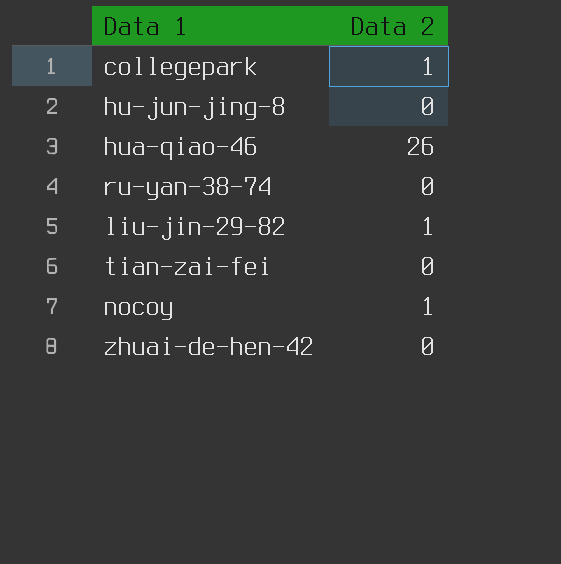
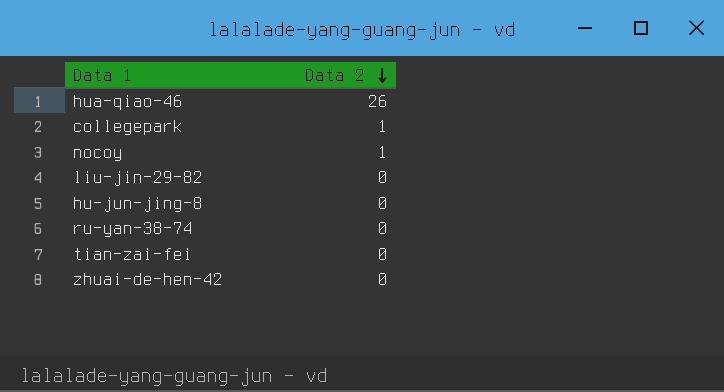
row order: none -> Data 2 descending
liu-jin-29-82 | Data 2: 1 -> 0

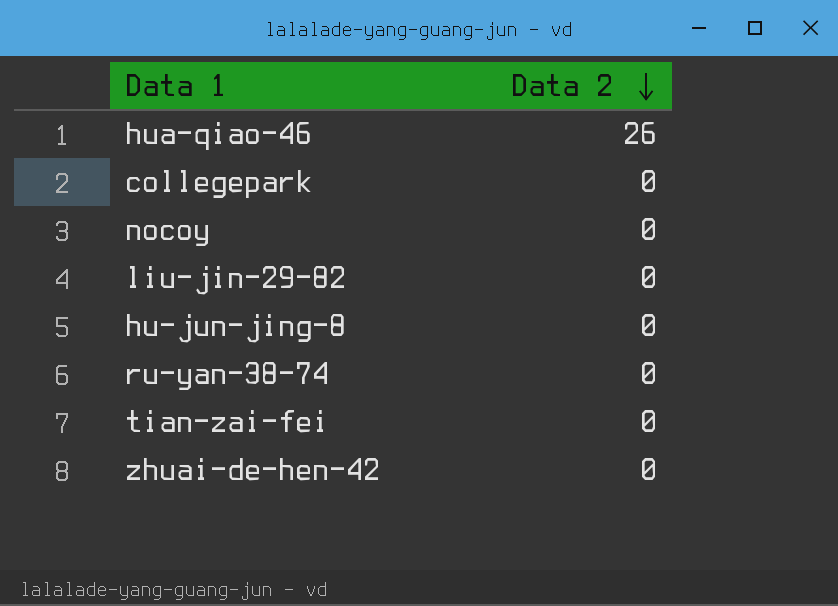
collegepark | Data 2: 1 -> 0
nocoy | Data 2: 1 -> 0

